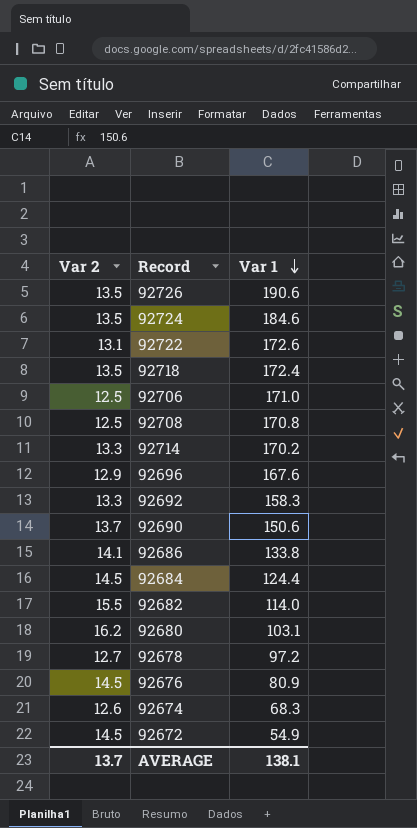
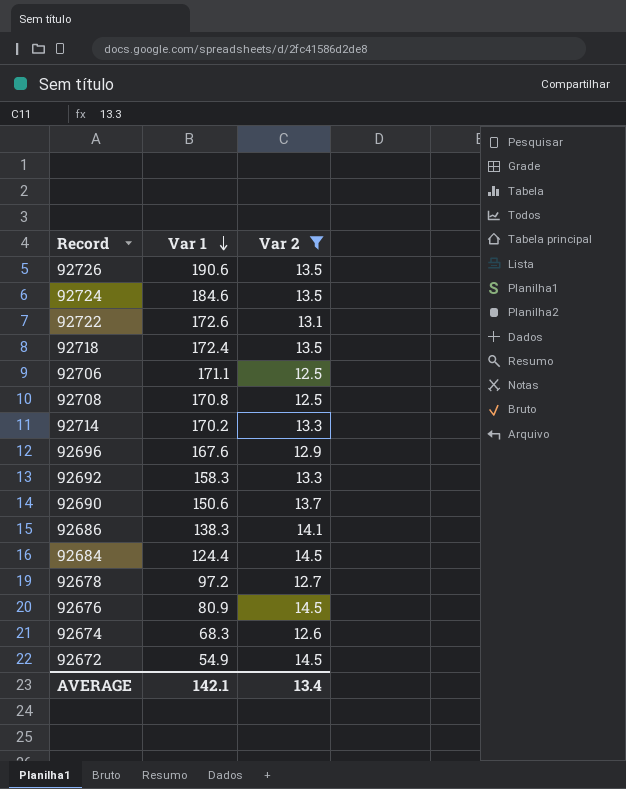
filter: none -> Var 2 <= 14.5
column Var 2 | position: 1 -> 3
92706 | Var 1: 171.0 -> 171.1
92686 | Var 1: 133.8 -> 138.3
AVERAGE | Var 1: 138.1 -> 142.1
AVERAGE | Var 2: 13.7 -> 13.4

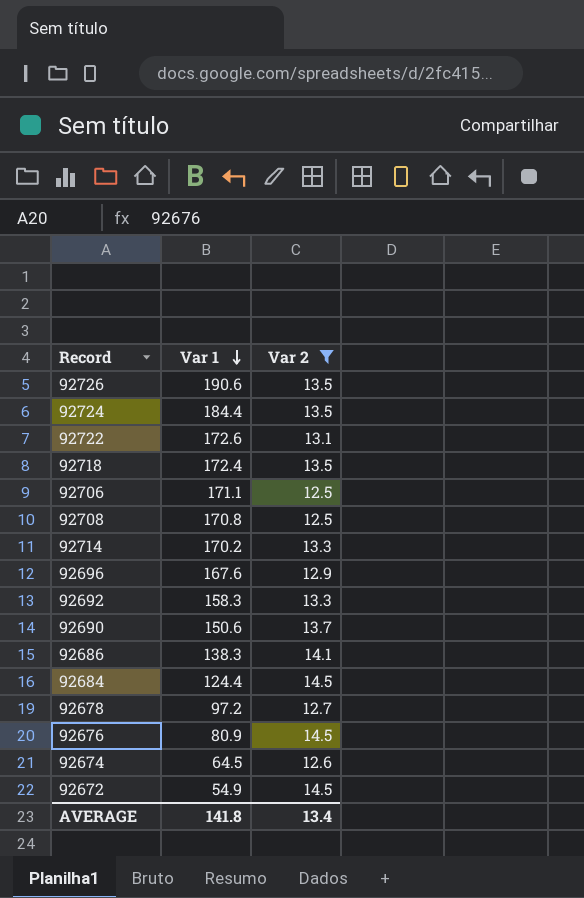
92724 | Var 1: 184.6 -> 184.4
92674 | Var 1: 68.3 -> 64.5
AVERAGE | Var 1: 142.1 -> 141.8

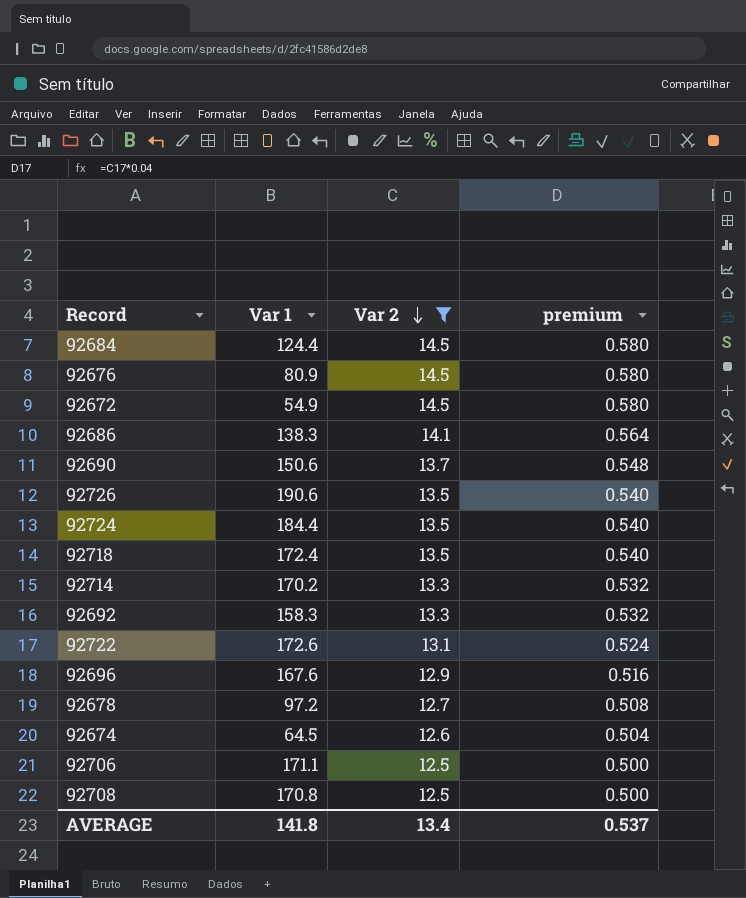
row order: Var 1 descending -> Var 2 descending
column premium | formula: none -> [Var 2] * 0.04

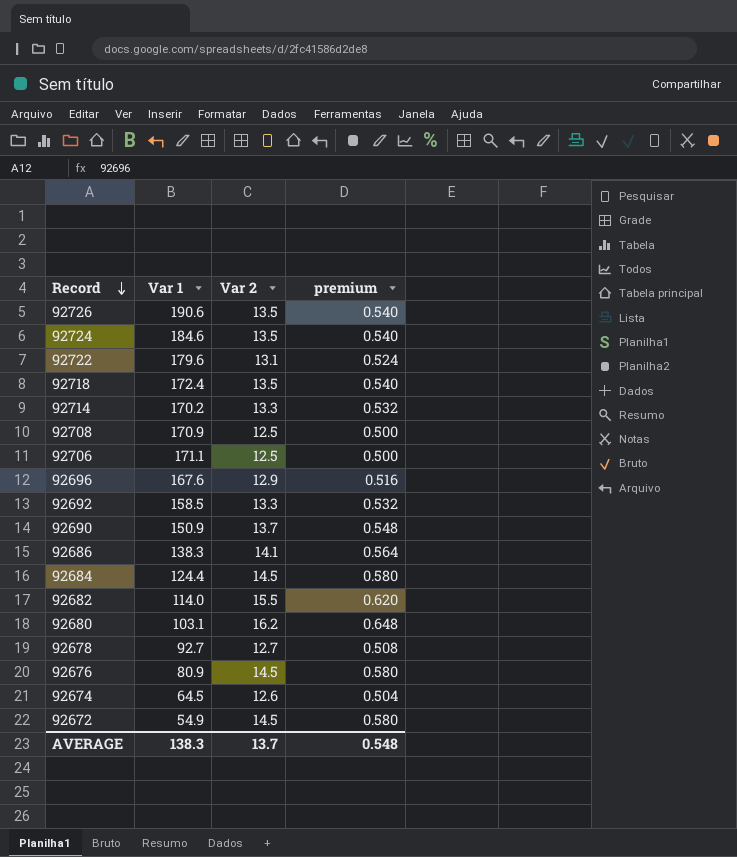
filter: Var 2 <= 14.5 -> none
row order: Var 2 descending -> Record descending
92724 | Var 1: 184.4 -> 184.6
92722 | Var 1: 172.6 -> 179.6
92708 | Var 1: 170.8 -> 170.9
92692 | Var 1: 158.3 -> 158.5
92690 | Var 1: 150.6 -> 150.9
92678 | Var 1: 97.2 -> 92.7
AVERAGE | Var 1: 141.8 -> 138.3
AVERAGE | Var 2: 13.4 -> 13.7
AVERAGE | premium: 0.537 -> 0.548

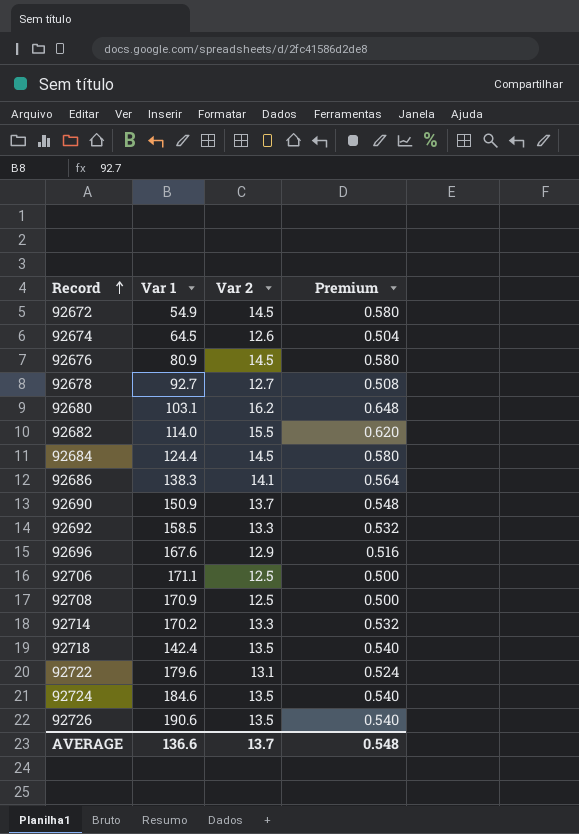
row order: Record descending -> Record ascending
column name: premium -> Premium
92718 | Var 1: 172.4 -> 142.4
AVERAGE | Var 1: 138.3 -> 136.6

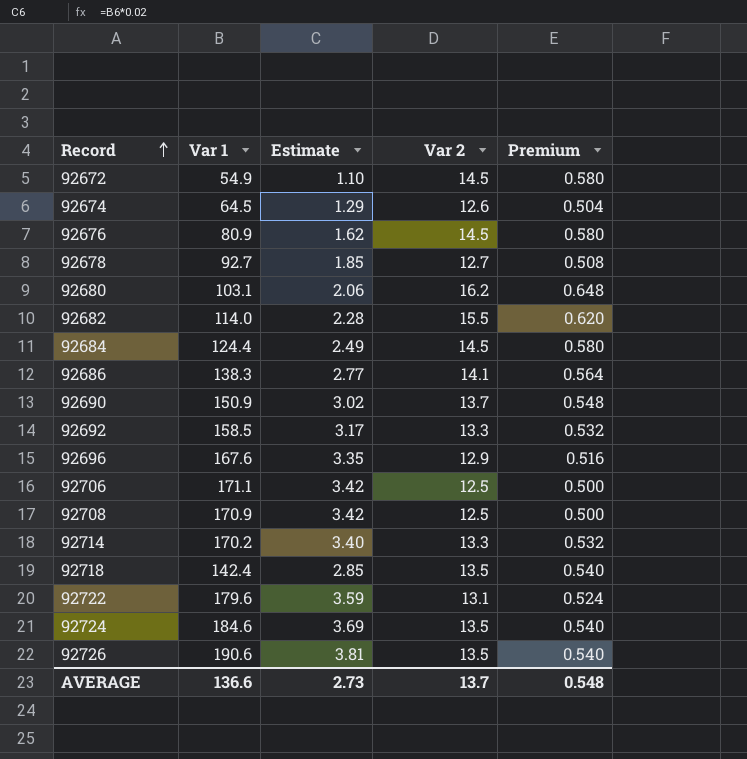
column Estimate | formula: none -> [Var 1] * 0.02

